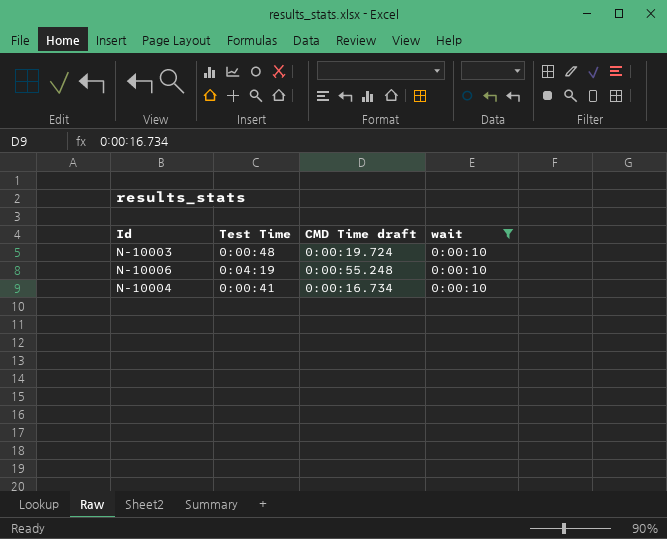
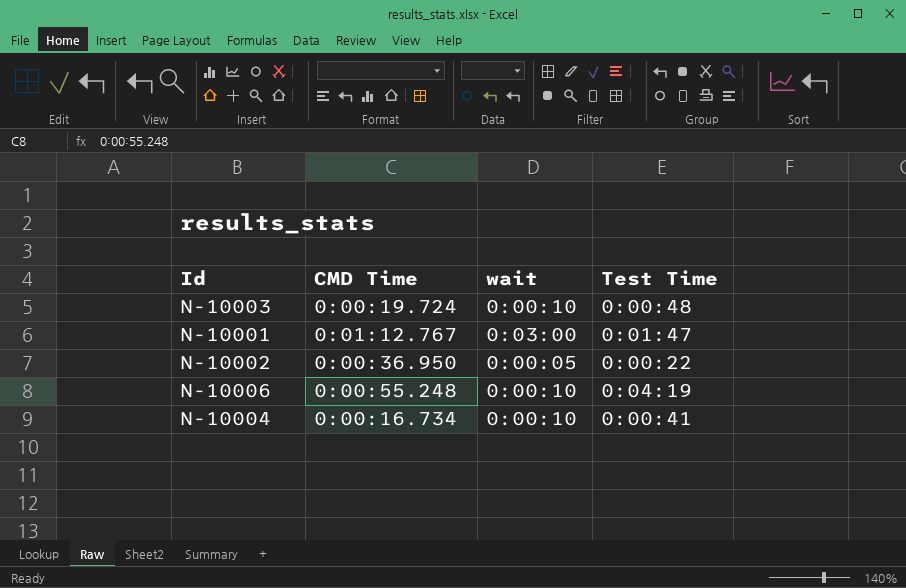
filter: wait = 0:00:10 -> none
column name: CMD Time draft -> CMD Time
column Test Time | position: 2 -> 4

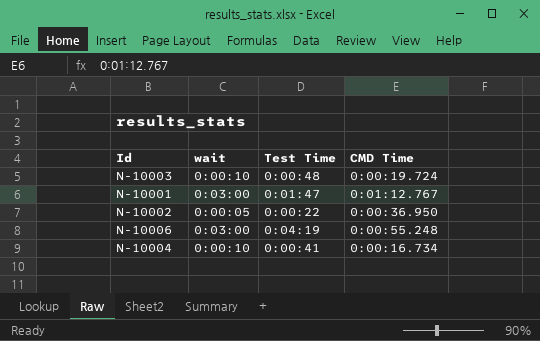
column CMD Time | position: 2 -> 4
N-10006 | wait: 0:00:10 -> 0:03:00

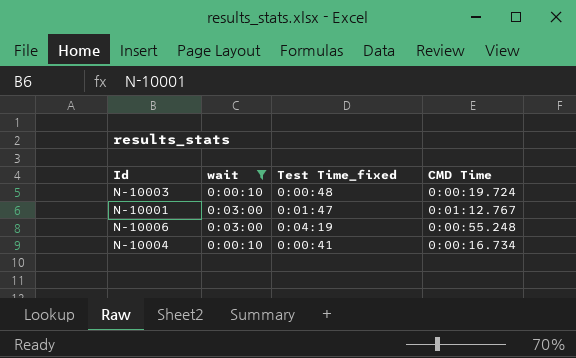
filter: none -> wait != 0:00:05
column name: Test Time -> Test Time_fixed

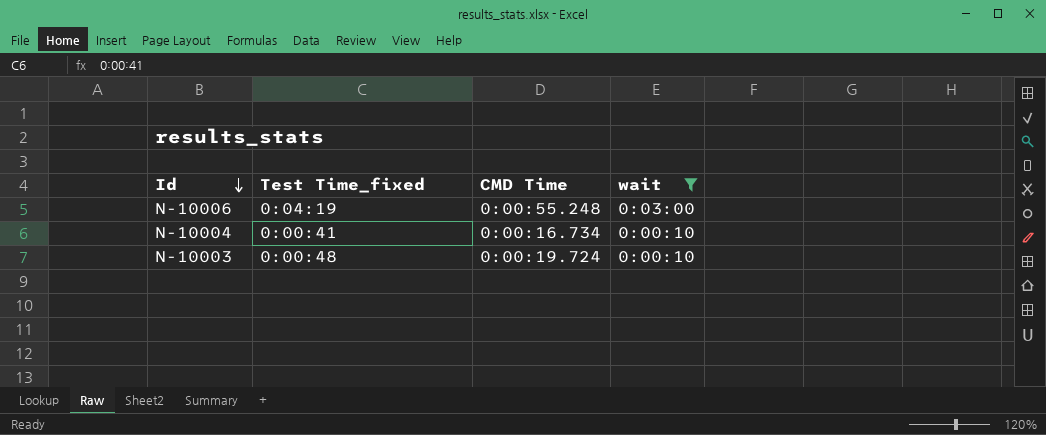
row order: none -> Id descending
column wait | position: 2 -> 4
row N-10001: 0:03:00 | 0:01:47 | 0:01:12.767 -> none

